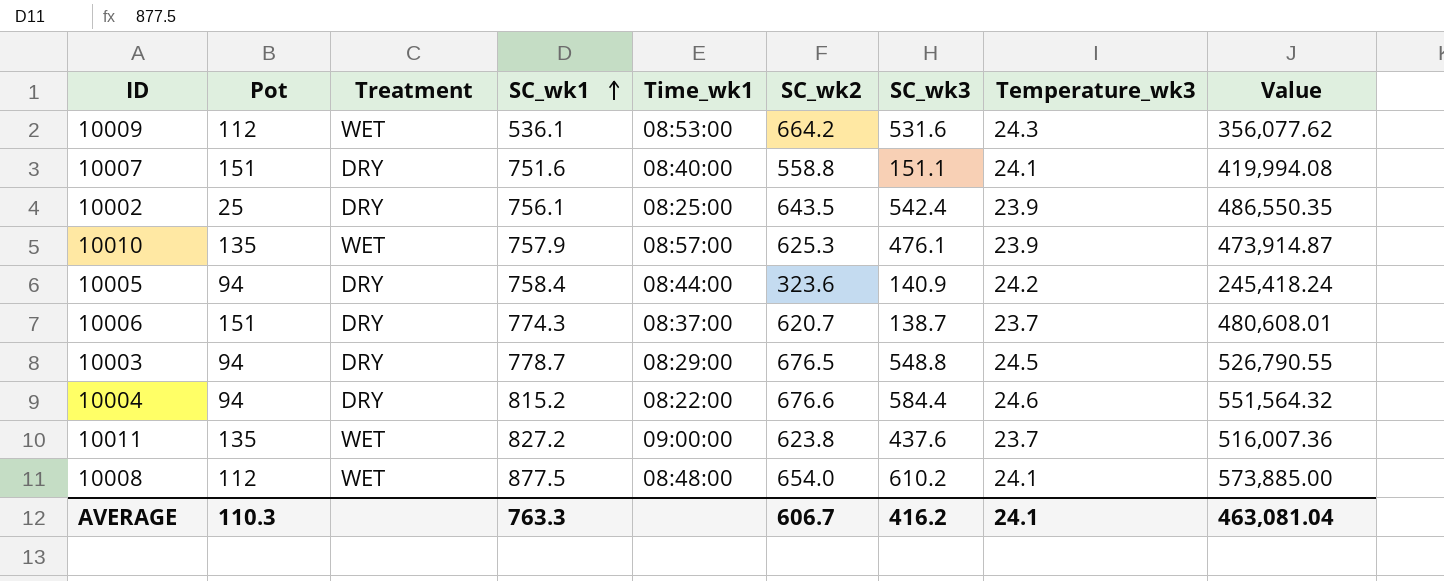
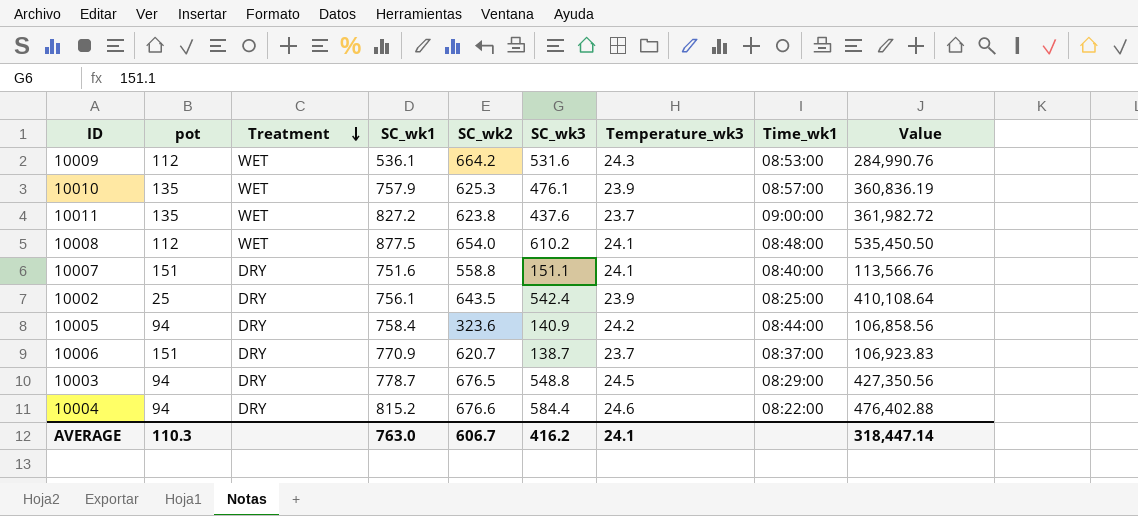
row order: SC_wk1 ascending -> Treatment descending
column name: Pot -> pot
column Time_wk1 | position: 5 -> 8
column Value | formula: [SC_wk1] * [SC_wk2] -> [SC_wk1] * [SC_wk3]
10006 | SC_wk1: 774.3 -> 770.9
AVERAGE | SC_wk1: 763.3 -> 763.0
AVERAGE | Value: 463,081.04 -> 318,447.14

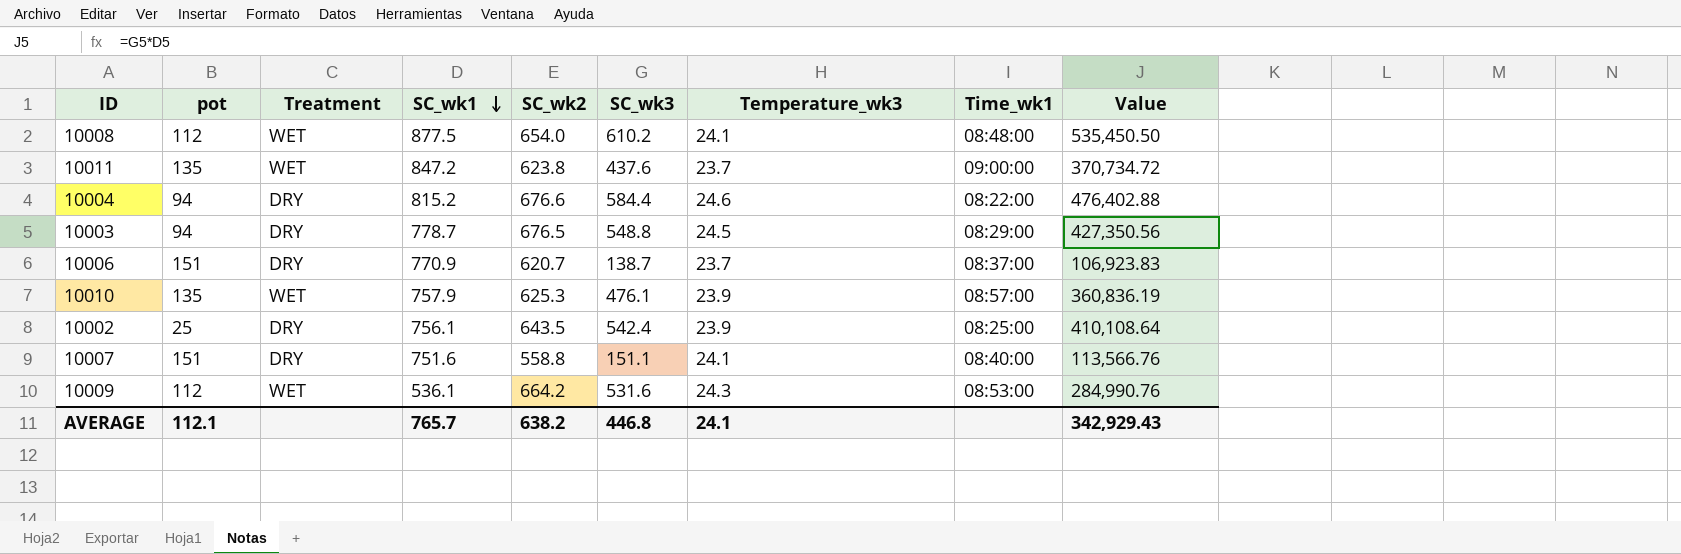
row order: Treatment descending -> SC_wk1 descending
row 10005: 94 | DRY | 758.4 | 323.6 | 140.9 | 24.2 | 08:44:00 | 106,858.56 -> none
10011 | SC_wk1: 827.2 -> 847.2
10011 | Value: 361,982.72 -> 370,734.72
AVERAGE | pot: 110.3 -> 112.1
AVERAGE | SC_wk1: 763.0 -> 765.7
AVERAGE | SC_wk2: 606.7 -> 638.2
AVERAGE | SC_wk3: 416.2 -> 446.8
AVERAGE | Value: 318,447.14 -> 342,929.43

